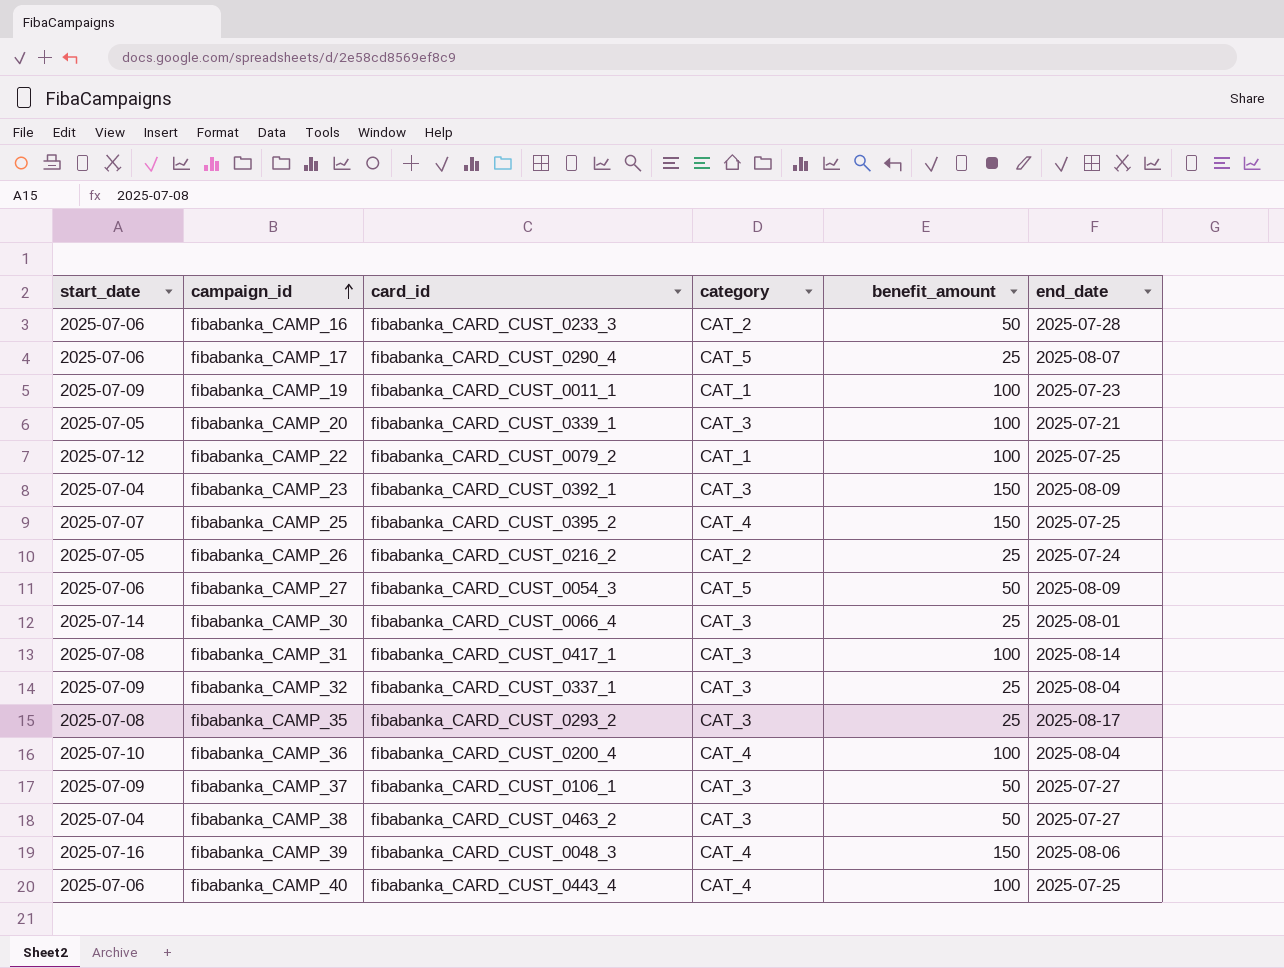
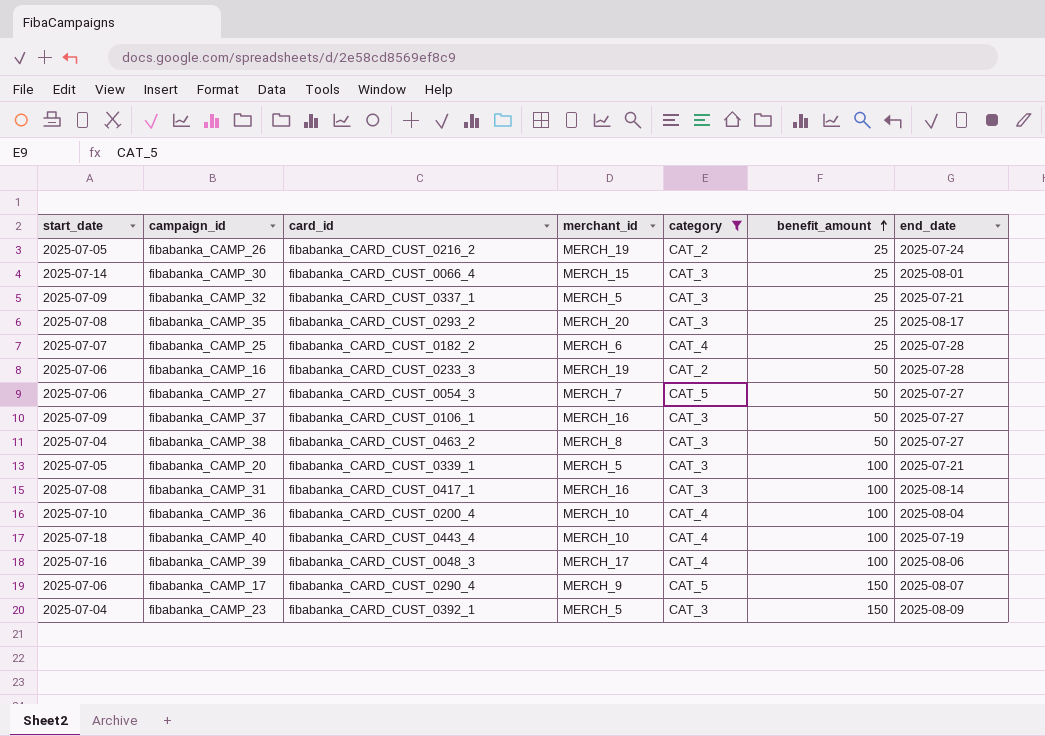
filter: none -> category != CAT_1
row order: campaign_id ascending -> benefit_amount ascending
column merchant_id | position: none -> 4
fibabanka_CAMP_32 | end_date: 2025-08-04 -> 2025-07-21
fibabanka_CAMP_25 | card_id: fibabanka_CARD_CUST_0395_2 -> fibabanka_CARD_CUST_0182_2
fibabanka_CAMP_25 | benefit_amount: 150 -> 25
fibabanka_CAMP_25 | end_date: 2025-07-25 -> 2025-07-28
fibabanka_CAMP_27 | end_date: 2025-08-09 -> 2025-07-27
fibabanka_CAMP_40 | start_date: 2025-07-06 -> 2025-07-18
fibabanka_CAMP_40 | end_date: 2025-07-25 -> 2025-07-19
fibabanka_CAMP_39 | benefit_amount: 150 -> 100
fibabanka_CAMP_17 | benefit_amount: 25 -> 150

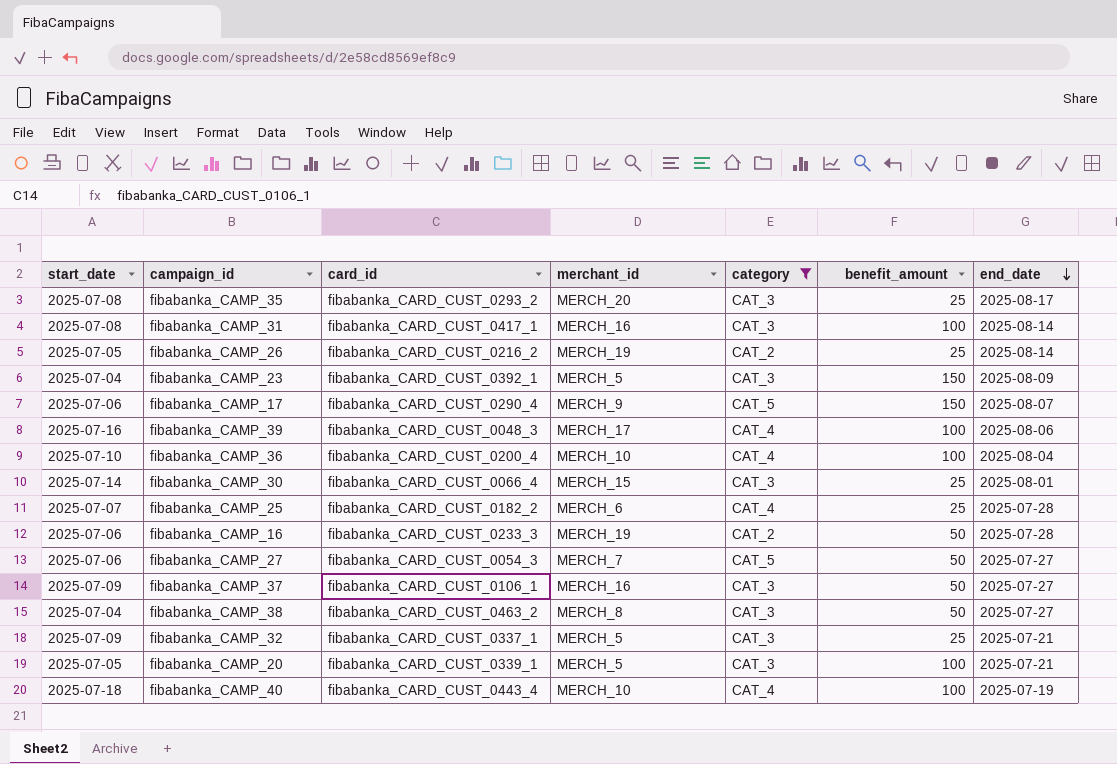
row order: benefit_amount ascending -> end_date descending
fibabanka_CAMP_26 | end_date: 2025-07-24 -> 2025-08-14

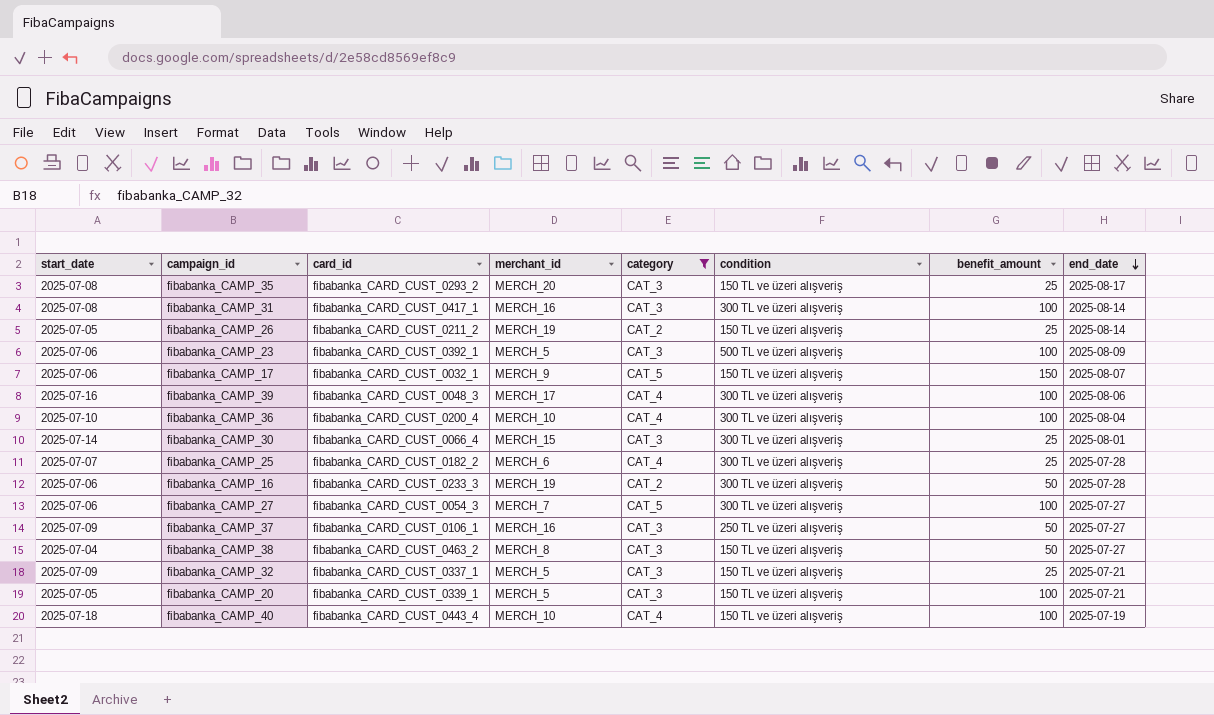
column condition | position: none -> 6
fibabanka_CAMP_26 | card_id: fibabanka_CARD_CUST_0216_2 -> fibabanka_CARD_CUST_0211_2
fibabanka_CAMP_23 | start_date: 2025-07-04 -> 2025-07-06
fibabanka_CAMP_23 | benefit_amount: 150 -> 100
fibabanka_CAMP_17 | card_id: fibabanka_CARD_CUST_0290_4 -> fibabanka_CARD_CUST_0032_1
fibabanka_CAMP_27 | benefit_amount: 50 -> 100

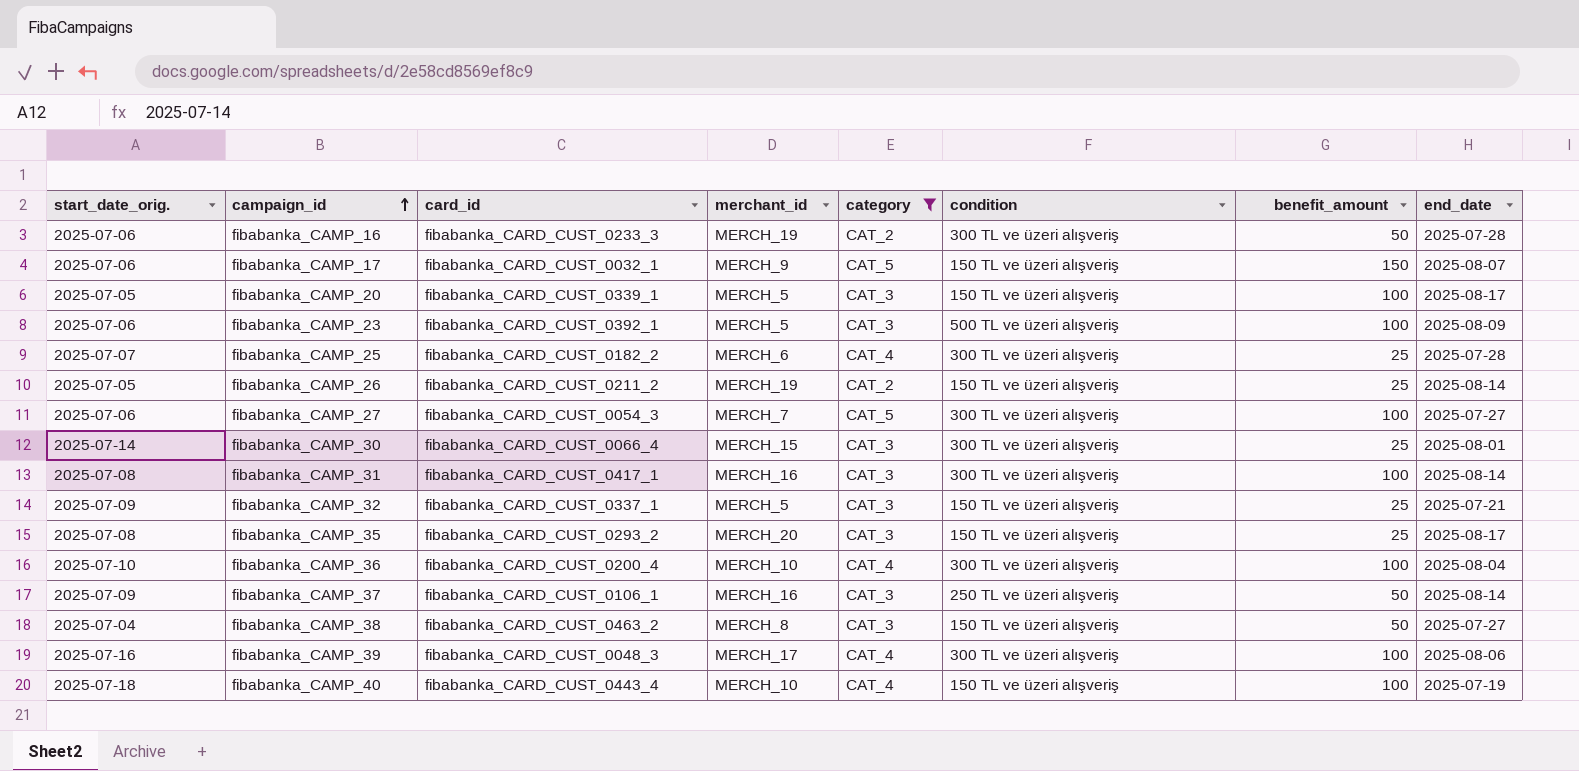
row order: end_date descending -> campaign_id ascending
column name: start_date -> start_date_orig.
fibabanka_CAMP_20 | end_date: 2025-07-21 -> 2025-08-17
fibabanka_CAMP_37 | end_date: 2025-07-27 -> 2025-08-14

